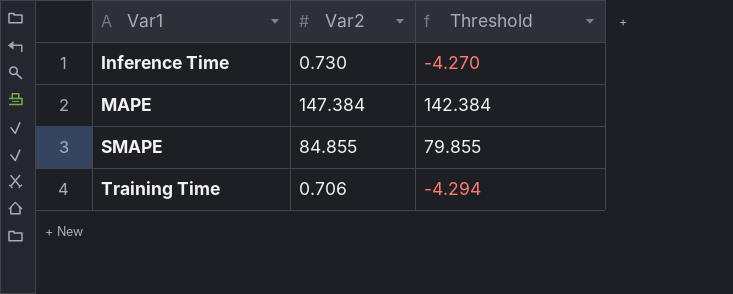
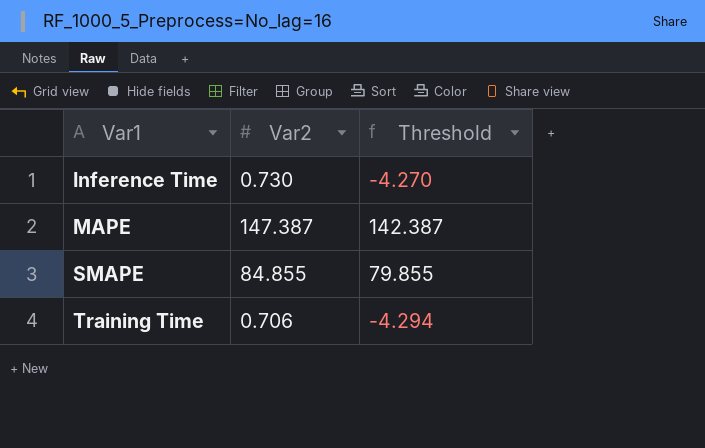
MAPE | Var2: 147.384 -> 147.387
MAPE | Threshold: 142.384 -> 142.387

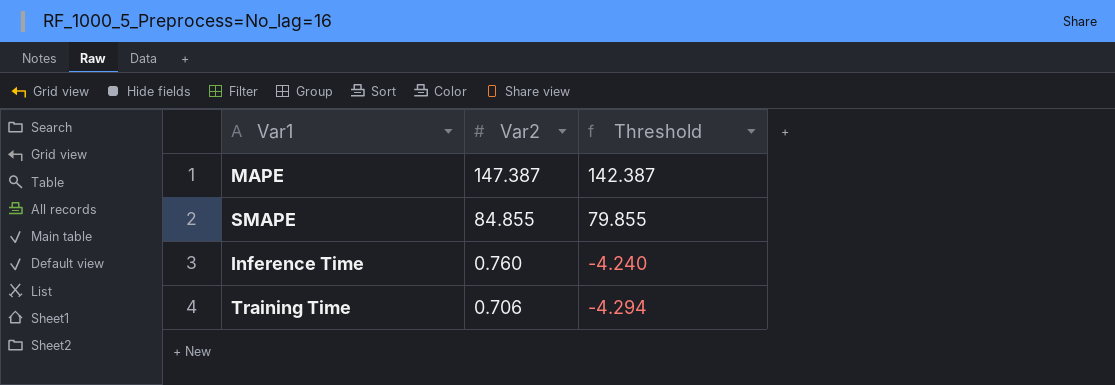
row order: Var1 ascending -> Var2 descending
Inference Time | Var2: 0.730 -> 0.760
Inference Time | Threshold: -4.270 -> -4.240

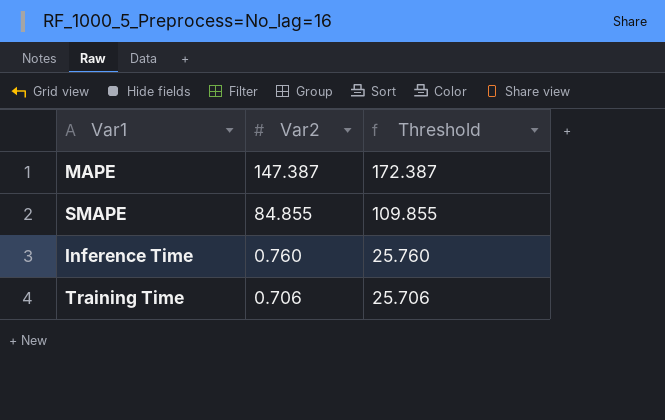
column Threshold | formula: [Var2] - 5 -> [Var2] + 25

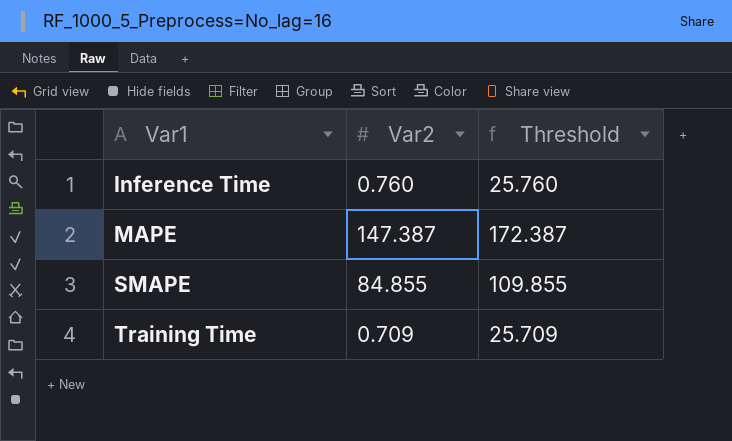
row order: Var2 descending -> Var1 ascending
Training Time | Var2: 0.706 -> 0.709
Training Time | Threshold: 25.706 -> 25.709

